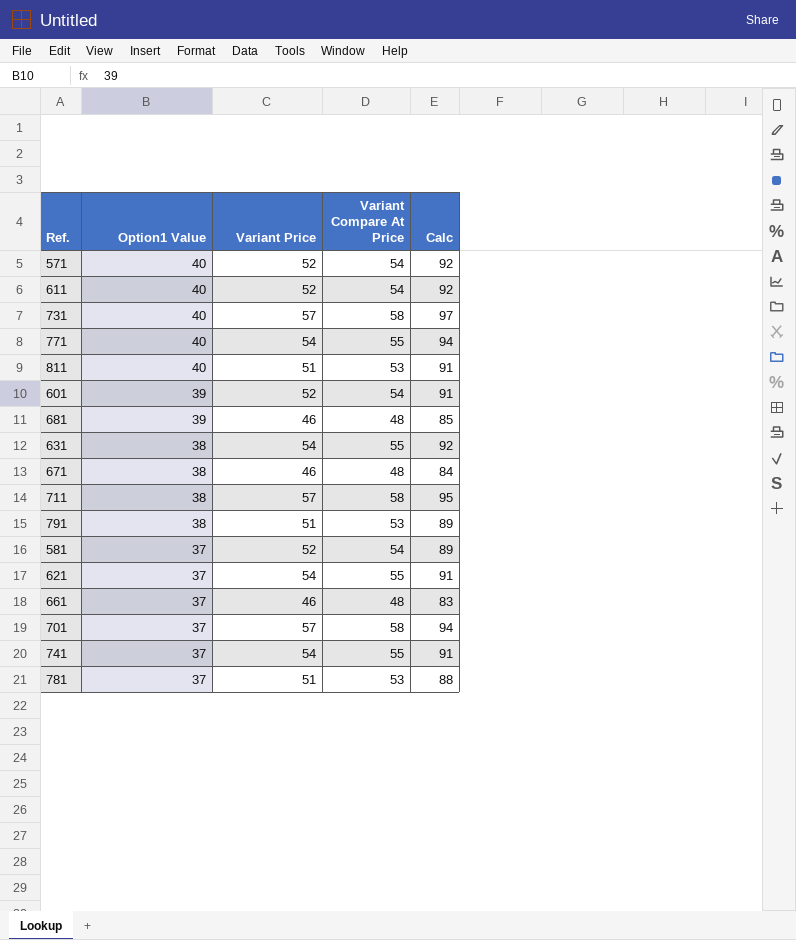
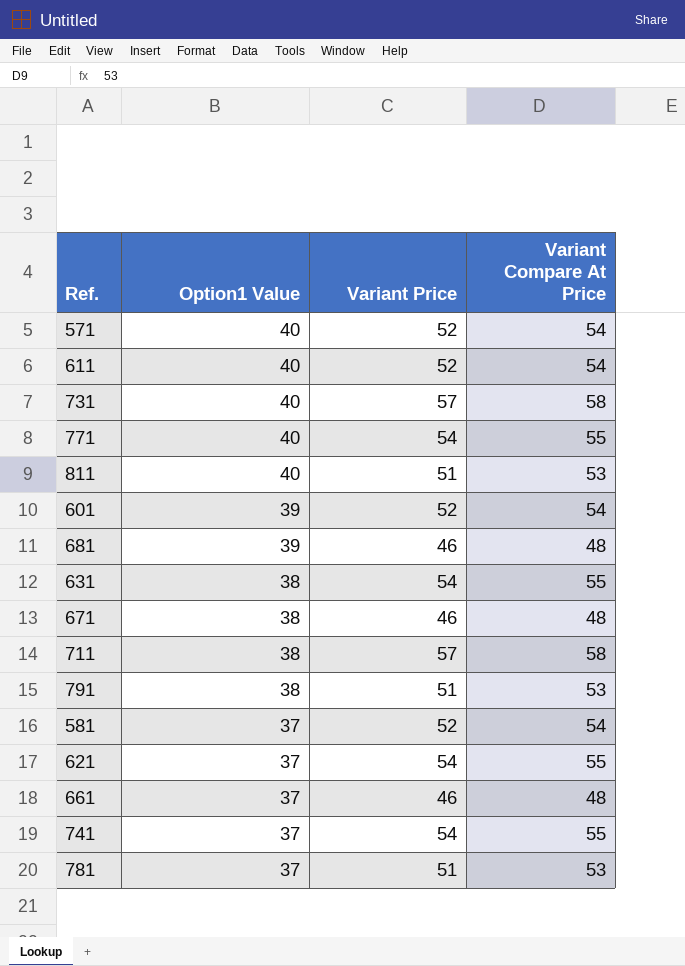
column Calc | formula: [Option1 Value] + [Variant Price] -> none
row 701: 37 | 57 | 58 | 94 -> none

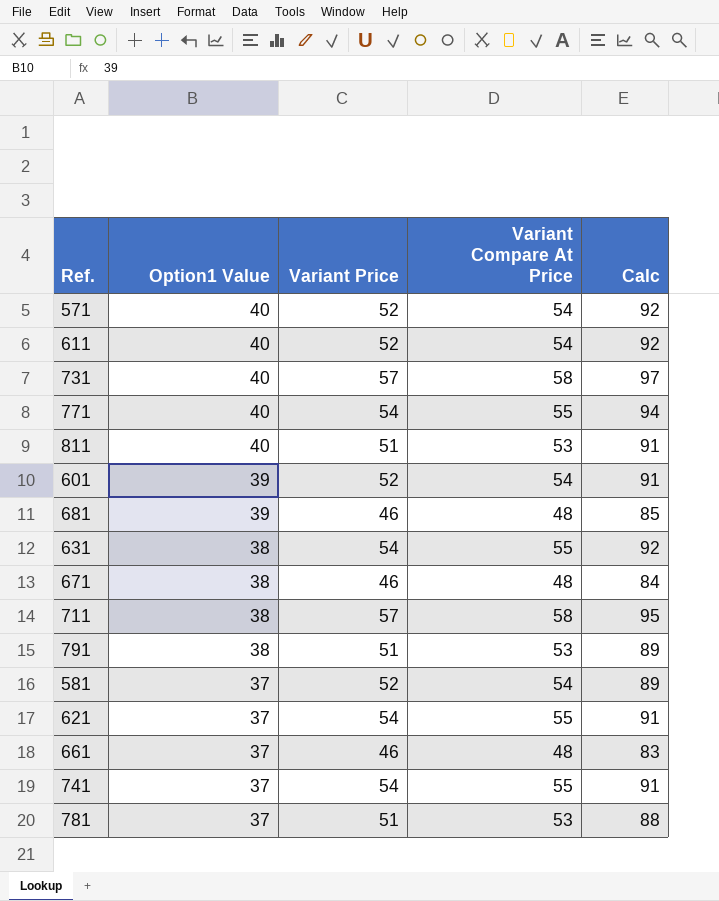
column Calc | formula: none -> [Option1 Value] + [Variant Price]

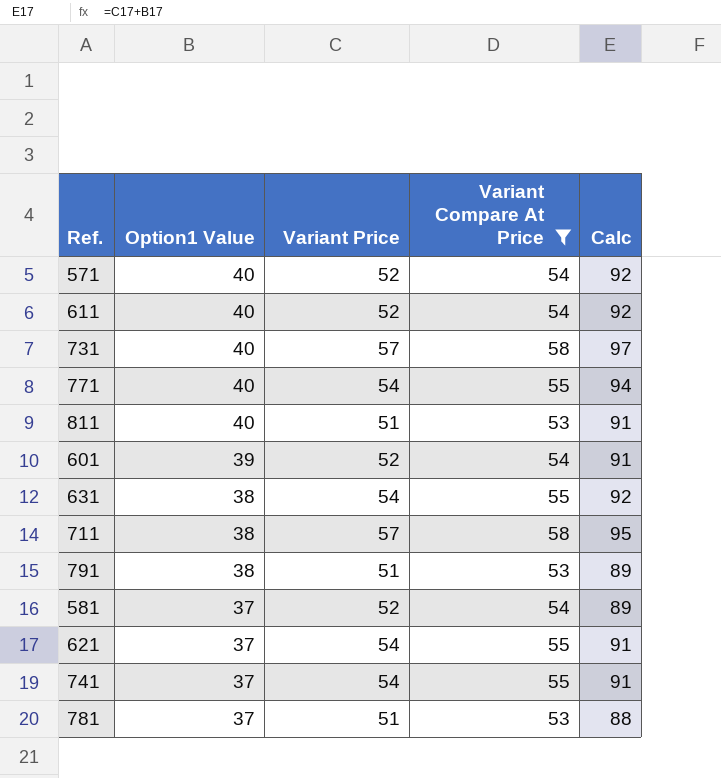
filter: none -> Variant Compare At Price != 48

